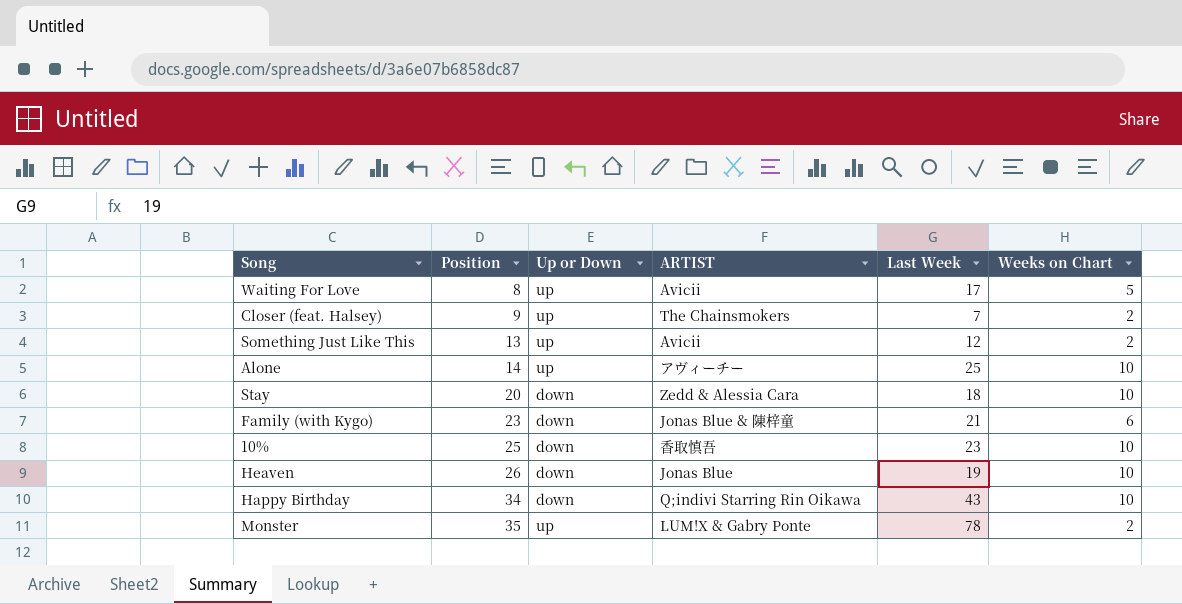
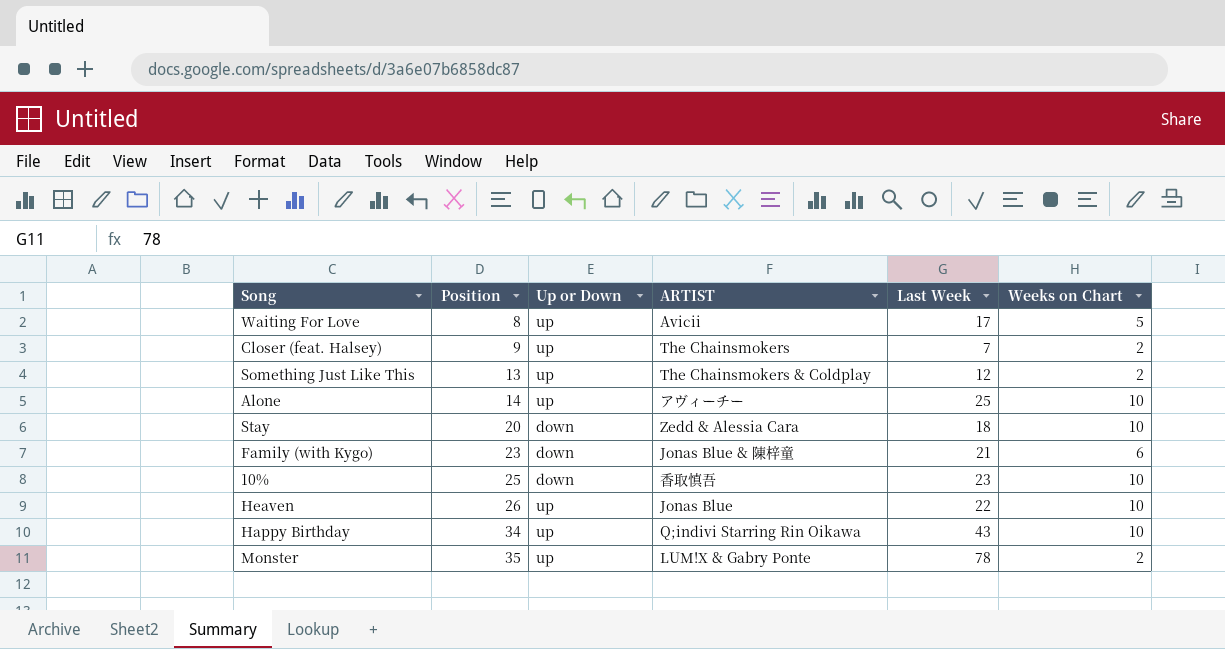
Something Just Like This | ARTIST: Avicii -> The Chainsmokers & Coldplay
Heaven | Up or Down: down -> up
Heaven | Last Week: 19 -> 22
Happy Birthday | Up or Down: down -> up

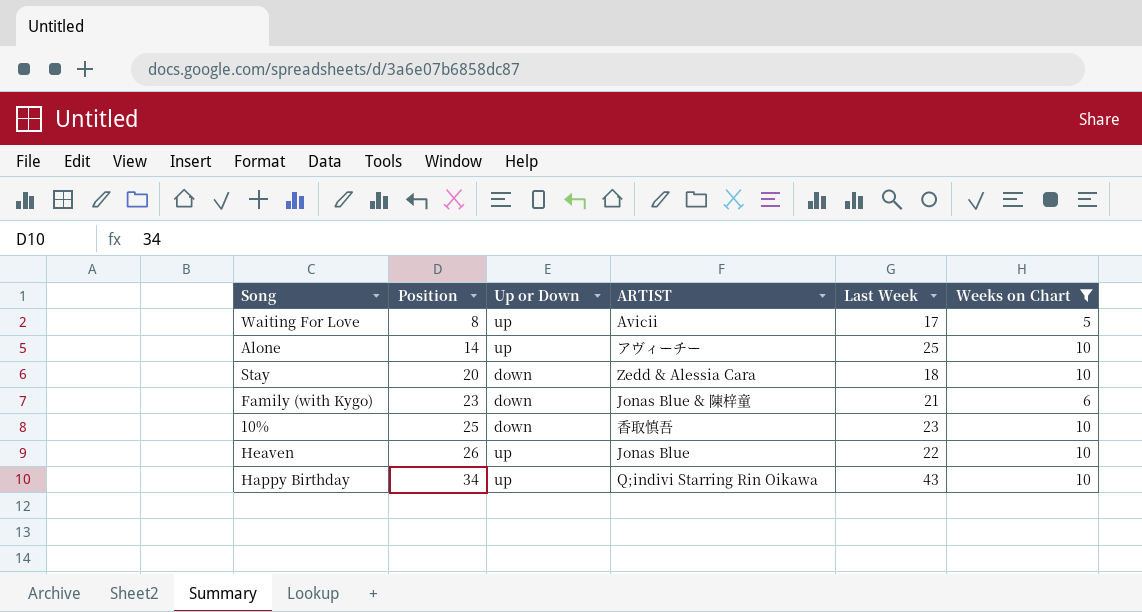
filter: none -> Weeks on Chart != 2

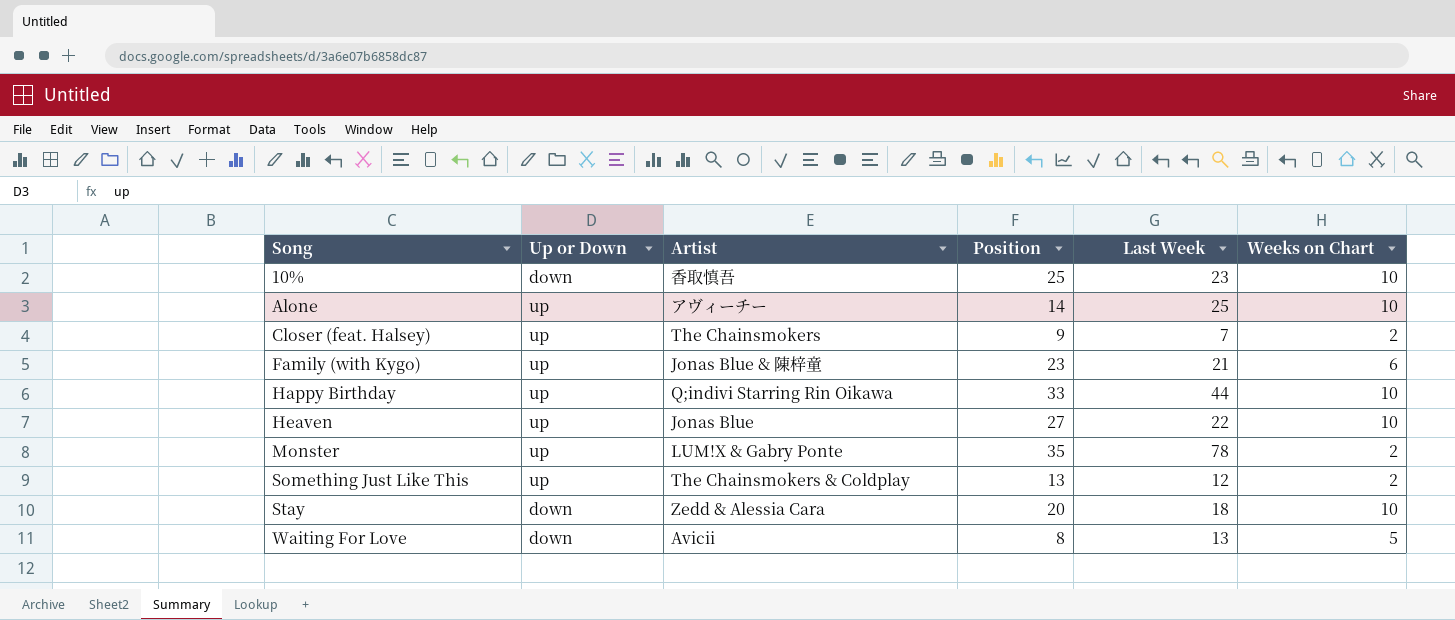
filter: Weeks on Chart != 2 -> none
row order: Position ascending -> Song ascending
column name: ARTIST -> Artist
column Position | position: 2 -> 4
Family (with Kygo) | Up or Down: down -> up
Happy Birthday | Position: 34 -> 33
Happy Birthday | Last Week: 43 -> 44
Heaven | Position: 26 -> 27
Waiting For Love | Up or Down: up -> down
Waiting For Love | Last Week: 17 -> 13

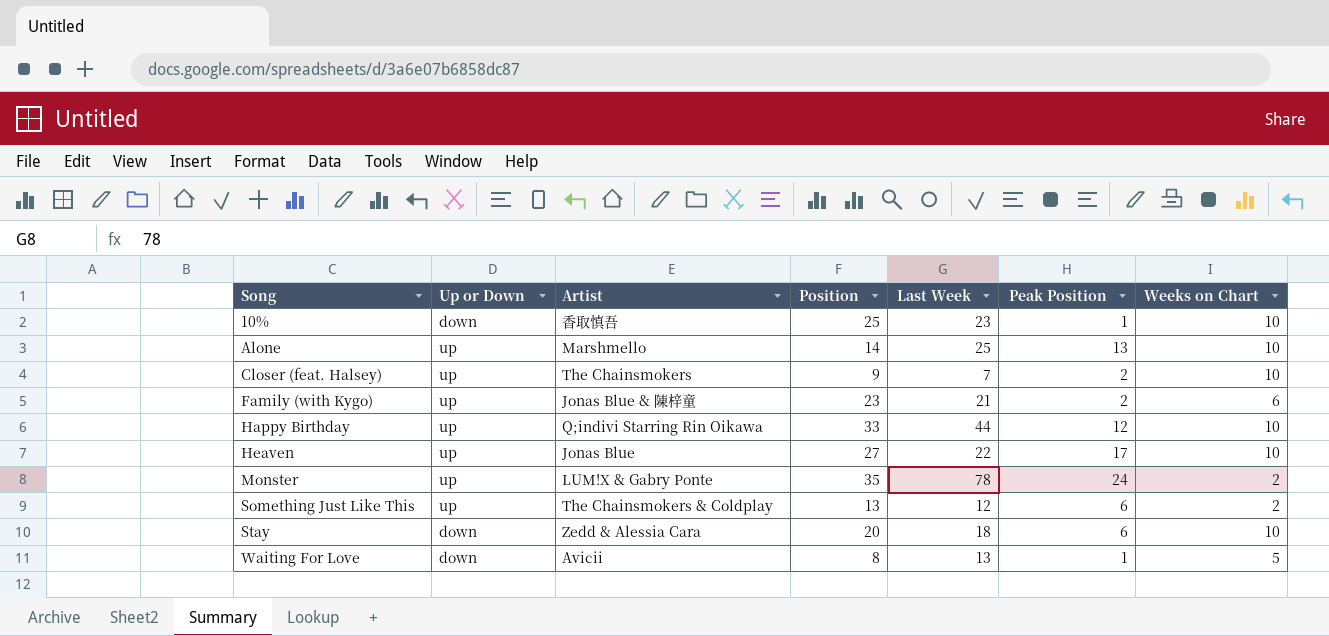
column Peak Position | position: none -> 6
Alone | Artist: アヴィーチー -> Marshmello
Closer (feat. Halsey) | Weeks on Chart: 2 -> 10

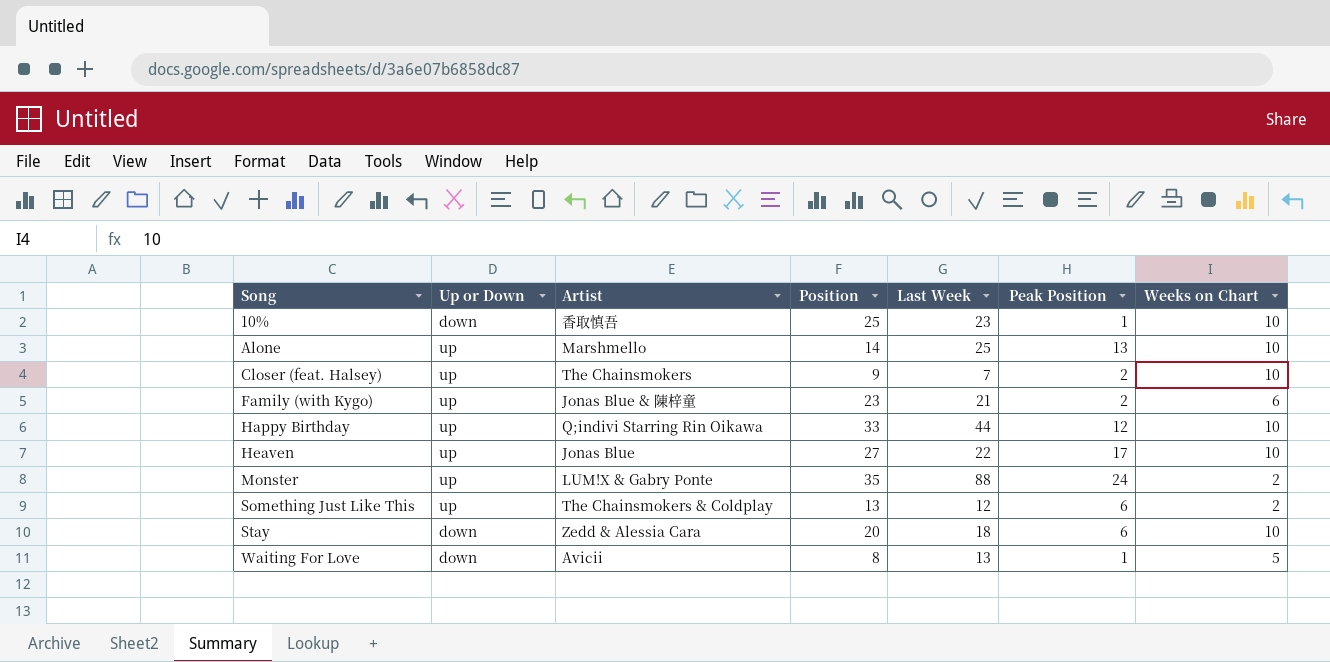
Monster | Last Week: 78 -> 88

